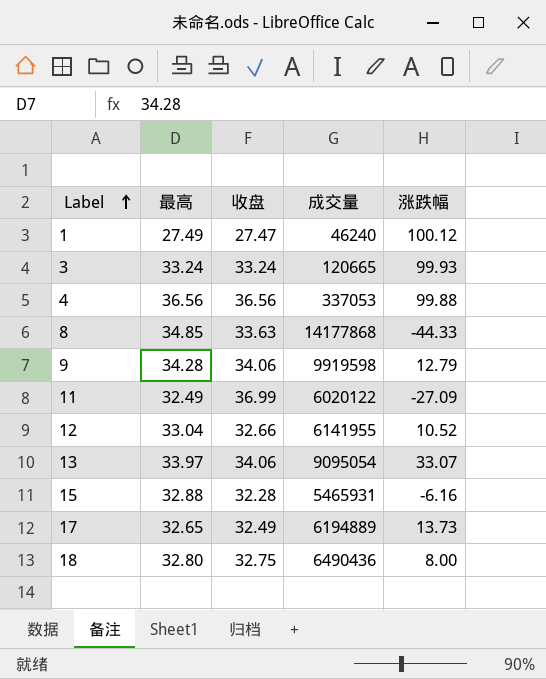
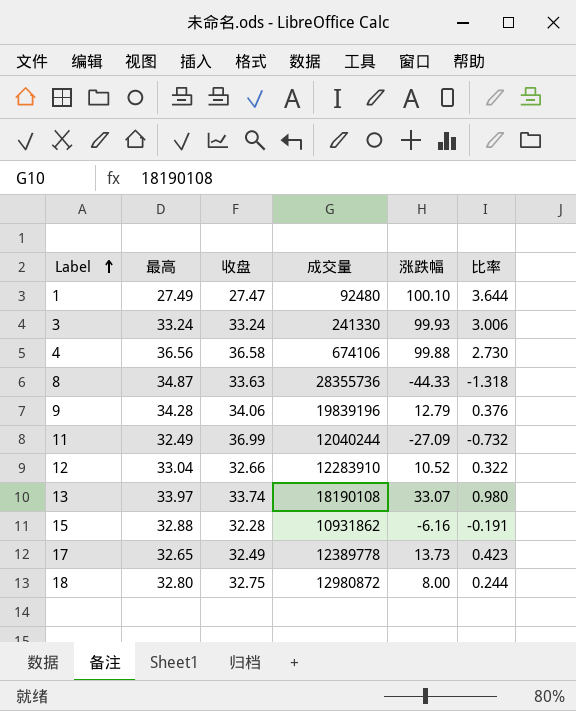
column 比率 | formula: none -> [涨跌幅] / [收盘]
1 | 成交量: 46240 -> 92480
1 | 涨跌幅: 100.12 -> 100.10
3 | 成交量: 120665 -> 241330
4 | 收盘: 36.56 -> 36.58
4 | 成交量: 337053 -> 674106
8 | 最高: 34.85 -> 34.87
8 | 成交量: 14177868 -> 28355736
9 | 成交量: 9919598 -> 19839196
11 | 成交量: 6020122 -> 12040244
12 | 成交量: 6141955 -> 12283910
13 | 收盘: 34.06 -> 33.74
13 | 成交量: 9095054 -> 18190108
15 | 成交量: 5465931 -> 10931862
17 | 成交量: 6194889 -> 12389778
18 | 成交量: 6490436 -> 12980872

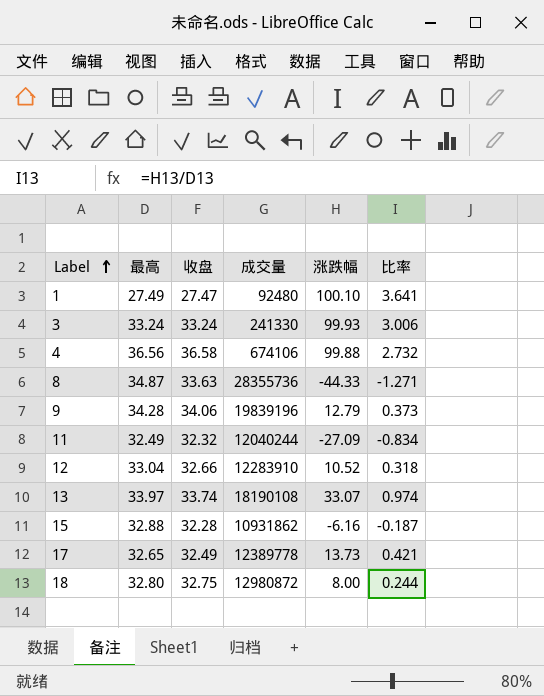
column 比率 | formula: [涨跌幅] / [收盘] -> [涨跌幅] / [最高]
11 | 收盘: 36.99 -> 32.32

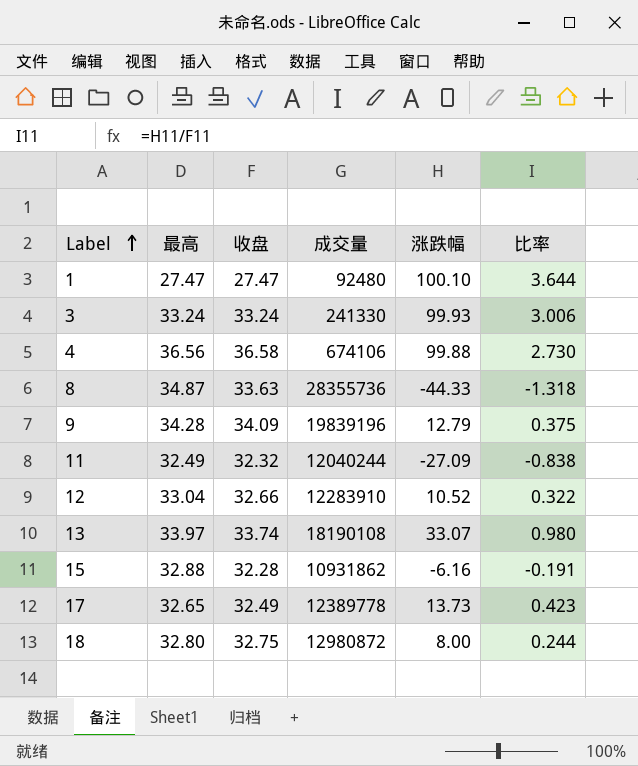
column 比率 | formula: [涨跌幅] / [最高] -> [涨跌幅] / [收盘]
1 | 最高: 27.49 -> 27.47
9 | 收盘: 34.06 -> 34.09

